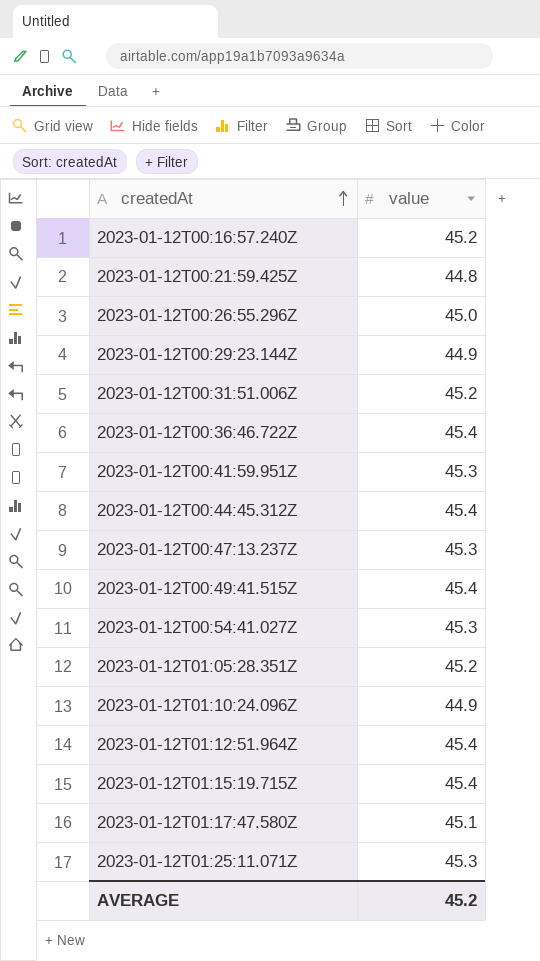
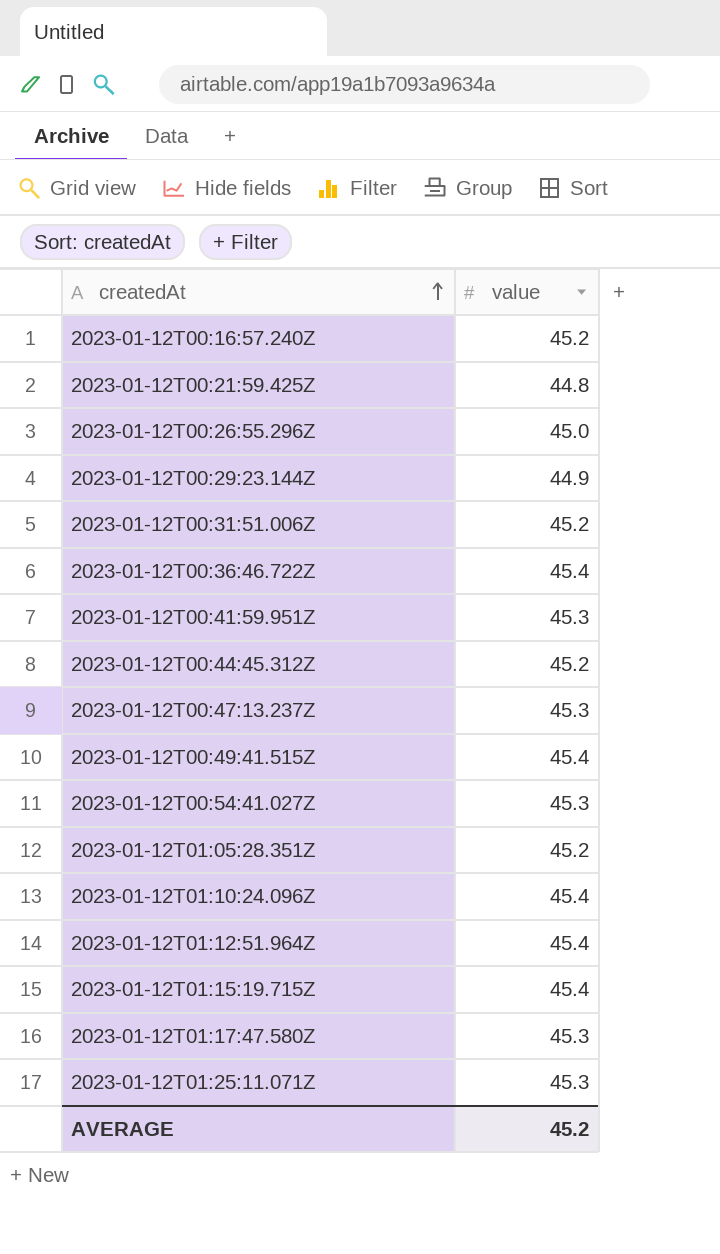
2023-01-12T00:44:45.312Z | value: 45.4 -> 45.2
2023-01-12T01:10:24.096Z | value: 44.9 -> 45.4
2023-01-12T01:17:47.580Z | value: 45.1 -> 45.3

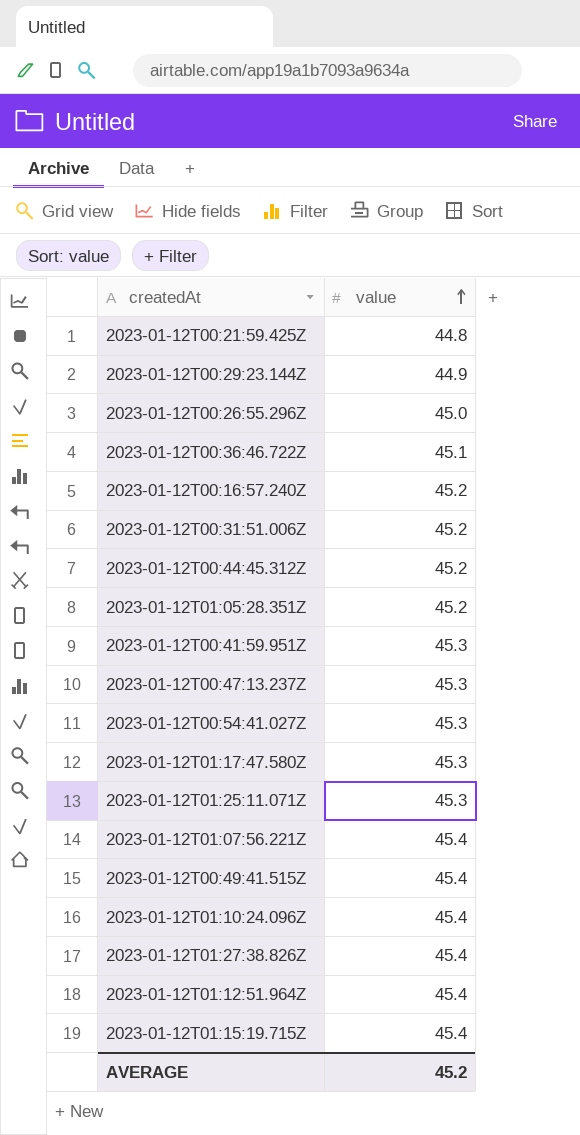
row order: createdAt ascending -> value ascending
2023-01-12T00:36:46.722Z | value: 45.4 -> 45.1
row 2023-01-12T01:07:56.221Z: none -> 45.4
row 2023-01-12T01:27:38.826Z: none -> 45.4

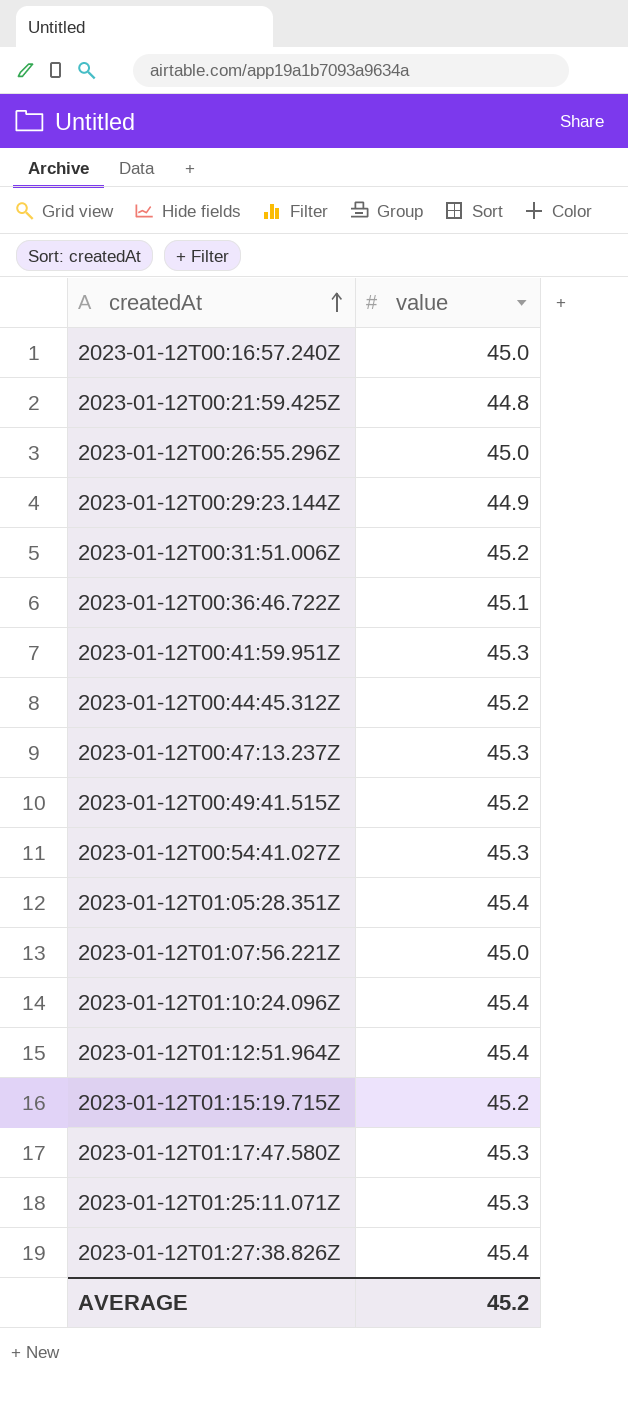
row order: value ascending -> createdAt ascending
2023-01-12T00:16:57.240Z | value: 45.2 -> 45.0
2023-01-12T00:49:41.515Z | value: 45.4 -> 45.2
2023-01-12T01:05:28.351Z | value: 45.2 -> 45.4
2023-01-12T01:07:56.221Z | value: 45.4 -> 45.0
2023-01-12T01:15:19.715Z | value: 45.4 -> 45.2

